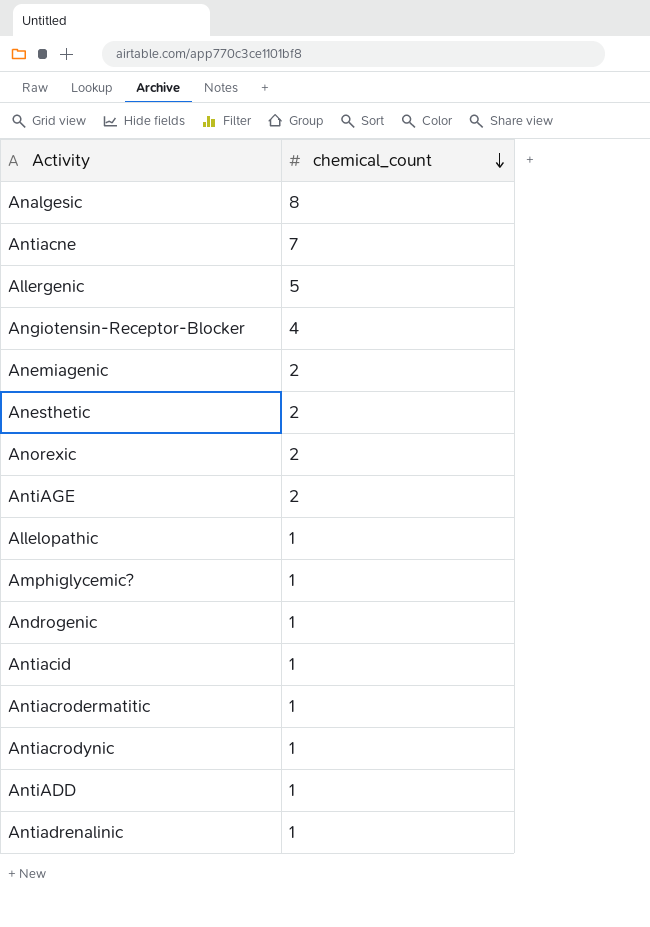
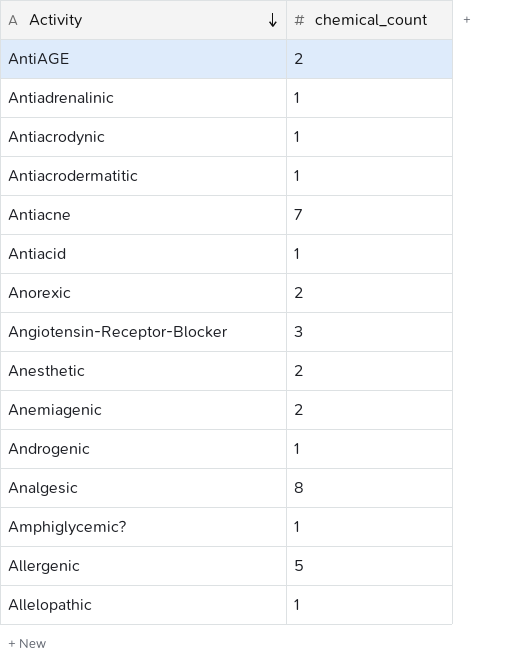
row order: chemical_count descending -> Activity descending
row AntiADD: 1 -> none
Angiotensin-Receptor-Blocker | chemical_count: 4 -> 3

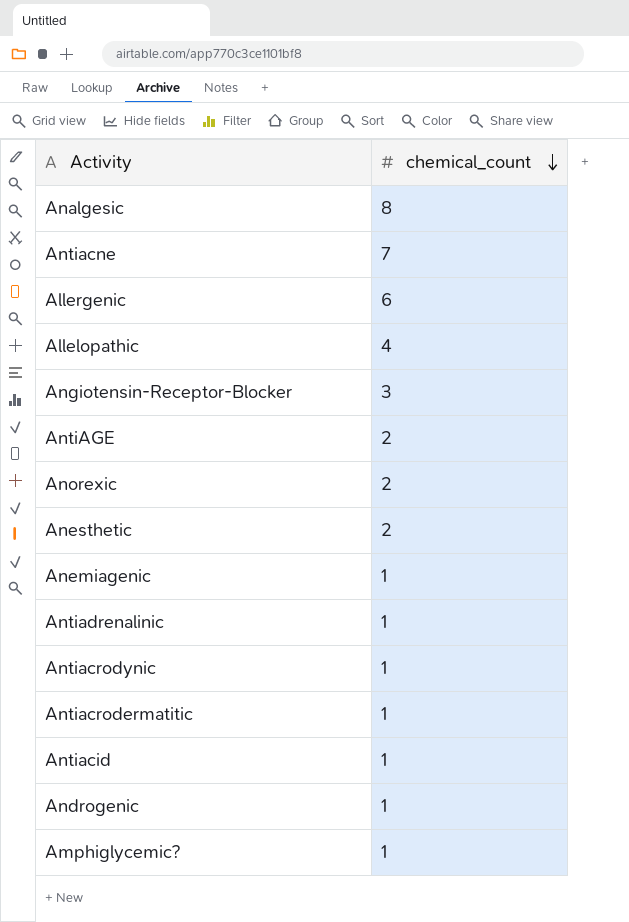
row order: Activity descending -> chemical_count descending
Allergenic | chemical_count: 5 -> 6
Allelopathic | chemical_count: 1 -> 4
Anemiagenic | chemical_count: 2 -> 1

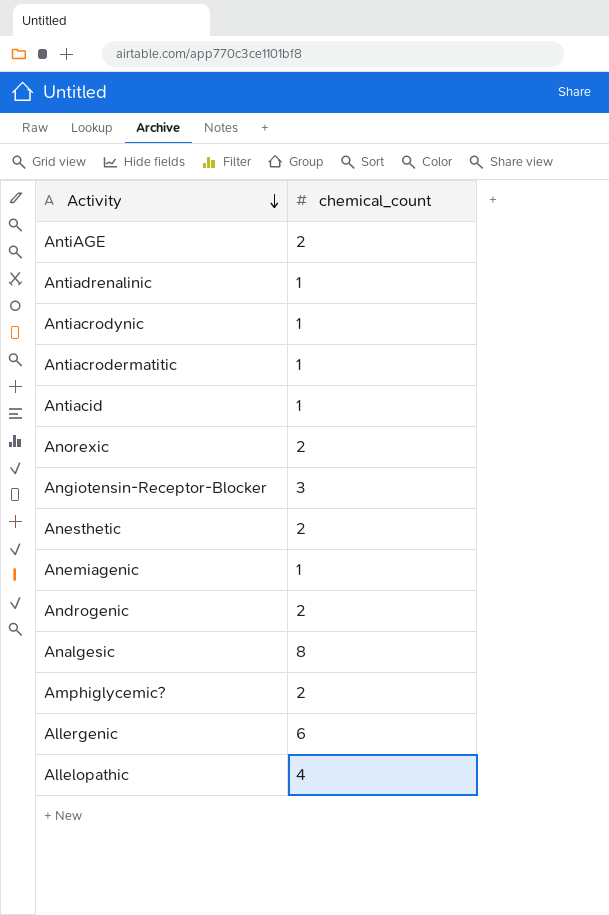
row order: chemical_count descending -> Activity descending
row Antiacne: 7 -> none
Androgenic | chemical_count: 1 -> 2
Amphiglycemic? | chemical_count: 1 -> 2

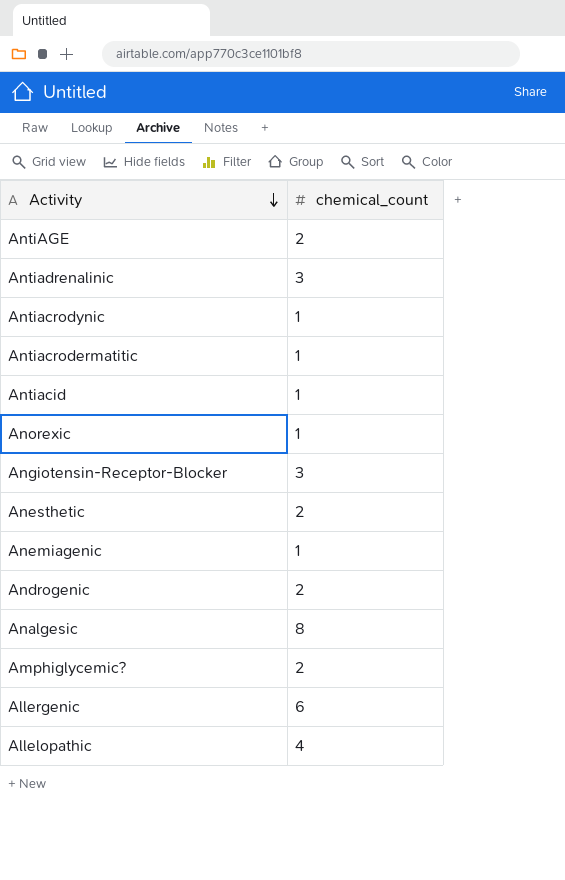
Antiadrenalinic | chemical_count: 1 -> 3
Anorexic | chemical_count: 2 -> 1

